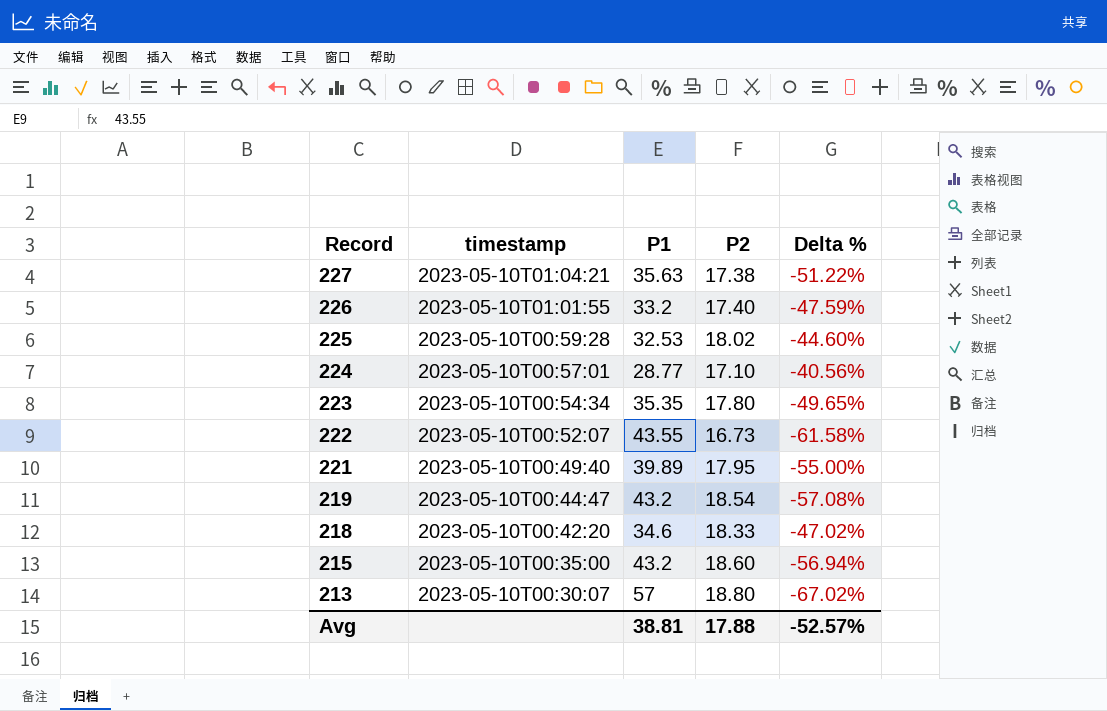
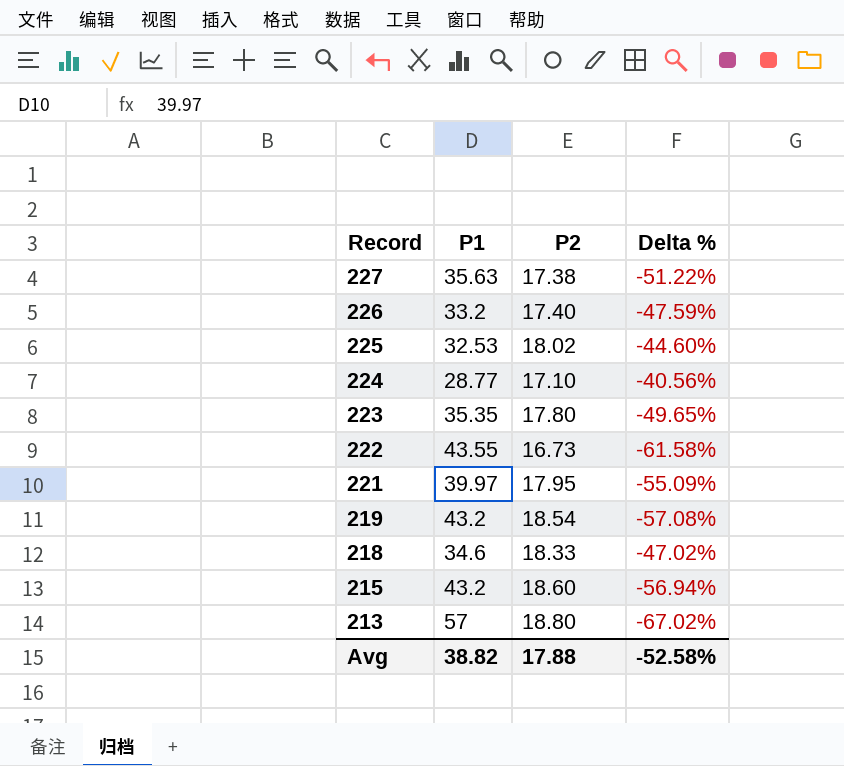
column timestamp | position: 2 -> none
221 | P1: 39.89 -> 39.97
221 | Delta %: -55.00% -> -55.09%
Avg | P1: 38.81 -> 38.82
Avg | Delta %: -52.57% -> -52.58%

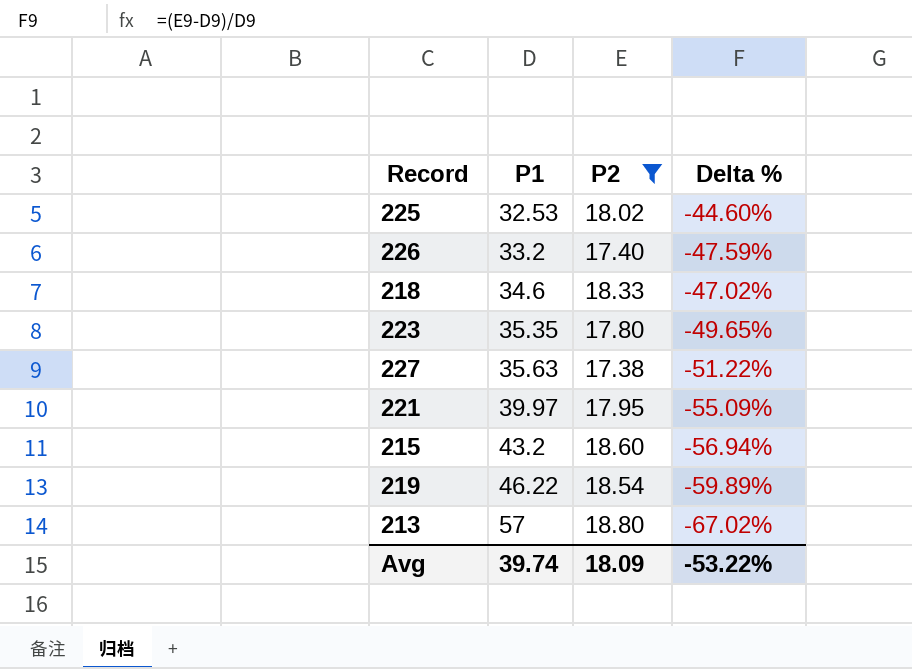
filter: none -> P2 >= 17.38
row order: Record descending -> P1 ascending
219 | P1: 43.2 -> 46.22
219 | Delta %: -57.08% -> -59.89%
Avg | P1: 38.82 -> 39.74
Avg | P2: 17.88 -> 18.09
Avg | Delta %: -52.58% -> -53.22%

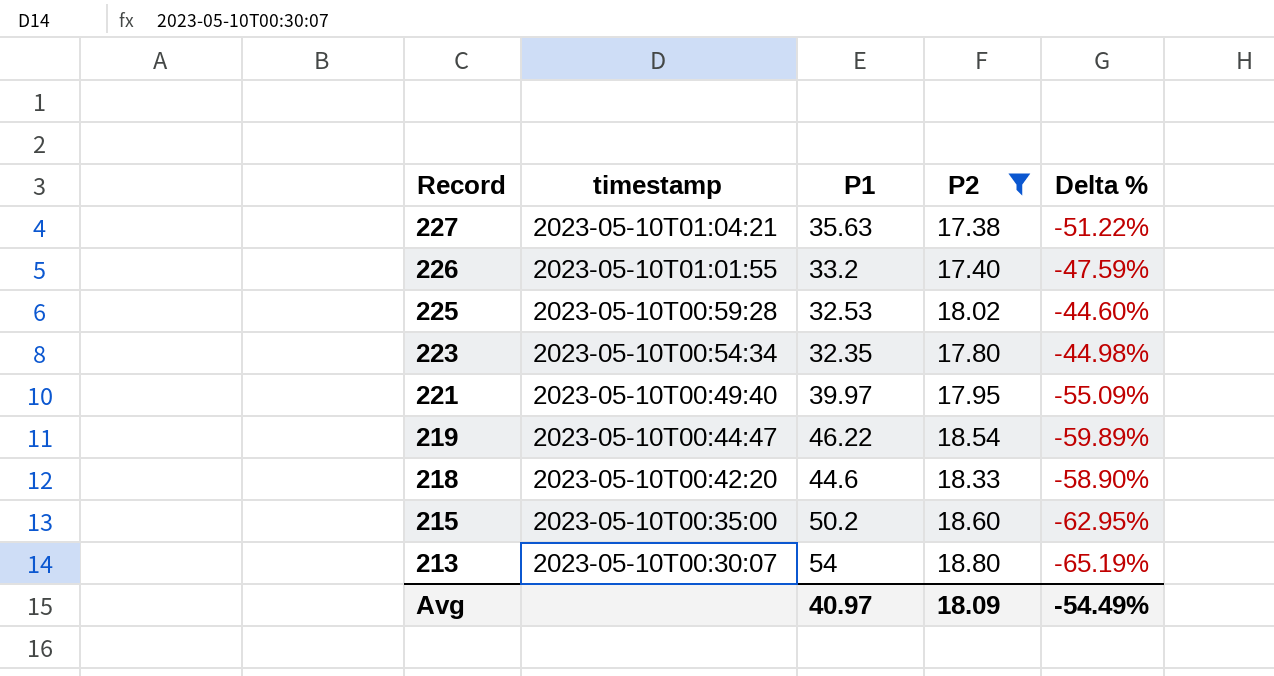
row order: P1 ascending -> Record descending
column timestamp | position: none -> 2
223 | P1: 35.35 -> 32.35
223 | Delta %: -49.65% -> -44.98%
218 | P1: 34.6 -> 44.6
218 | Delta %: -47.02% -> -58.90%
215 | P1: 43.2 -> 50.2
215 | Delta %: -56.94% -> -62.95%
213 | P1: 57 -> 54
213 | Delta %: -67.02% -> -65.19%
Avg | P1: 39.74 -> 40.97
Avg | Delta %: -53.22% -> -54.49%

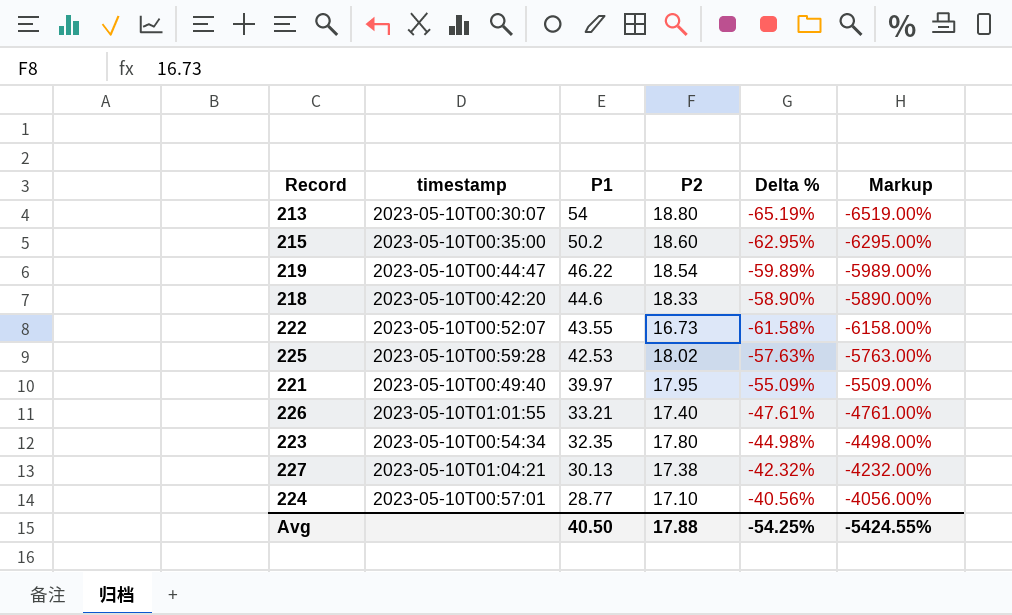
filter: P2 >= 17.38 -> none
row order: Record descending -> P1 descending
column Markup | formula: none -> [Delta %] * 100
225 | P1: 32.53 -> 42.53
225 | Delta %: -44.60% -> -57.63%
226 | P1: 33.2 -> 33.21
226 | Delta %: -47.59% -> -47.61%
227 | P1: 35.63 -> 30.13
227 | Delta %: -51.22% -> -42.32%
Avg | P1: 40.97 -> 40.50
Avg | P2: 18.09 -> 17.88
Avg | Delta %: -54.49% -> -54.25%

